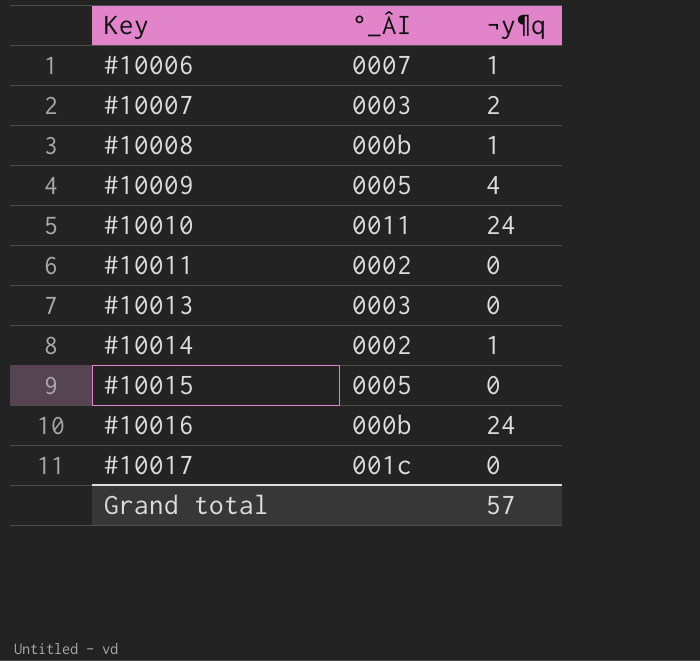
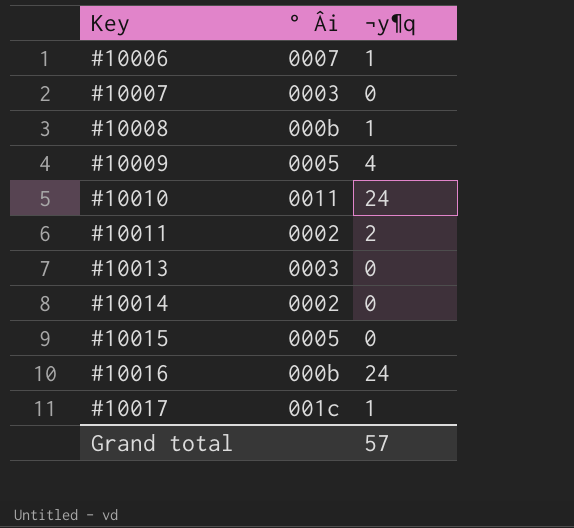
column name: °_ÂI -> ° Âi
#10007 | ¬y¶q: 2 -> 0
#10011 | ¬y¶q: 0 -> 2
#10014 | ¬y¶q: 1 -> 0
#10017 | ¬y¶q: 0 -> 1

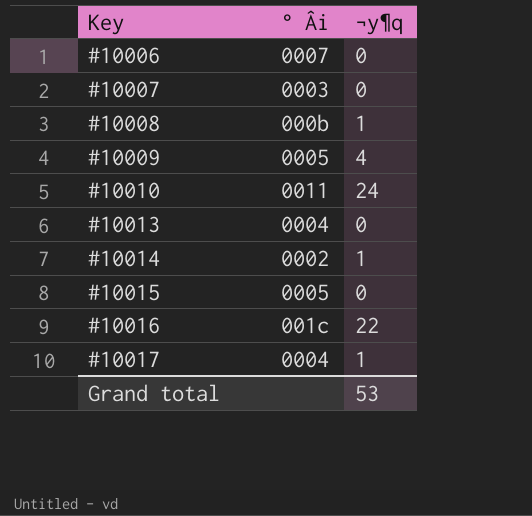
row #10011: 0002 | 2 -> none
#10006 | ¬y¶q: 1 -> 0
#10013 | ° Âi: 0003 -> 0004
#10014 | ¬y¶q: 0 -> 1
#10016 | ° Âi: 000b -> 001c
#10016 | ¬y¶q: 24 -> 22
#10017 | ° Âi: 001c -> 0004
Grand total | ¬y¶q: 57 -> 53

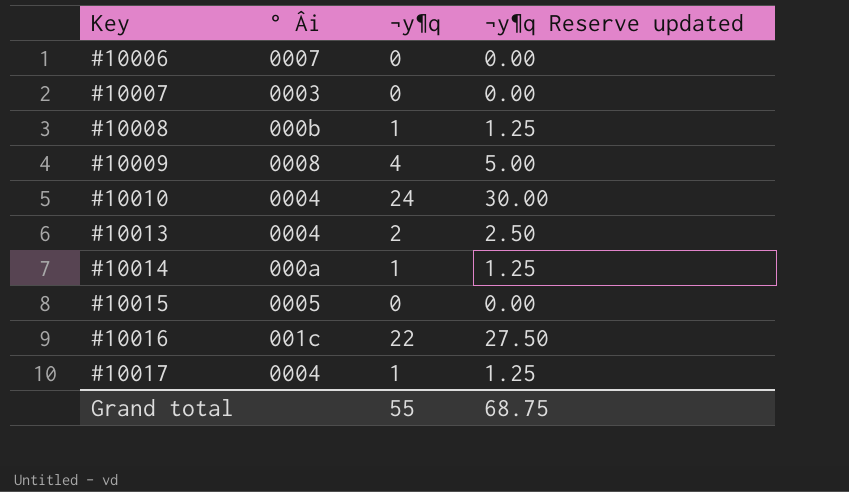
column ¬y¶q Reserve updated | formula: none -> [¬y¶q] * 1.25
#10009 | ° Âi: 0005 -> 0008
#10010 | ° Âi: 0011 -> 0004
#10013 | ¬y¶q: 0 -> 2
#10014 | ° Âi: 0002 -> 000a
Grand total | ¬y¶q: 53 -> 55

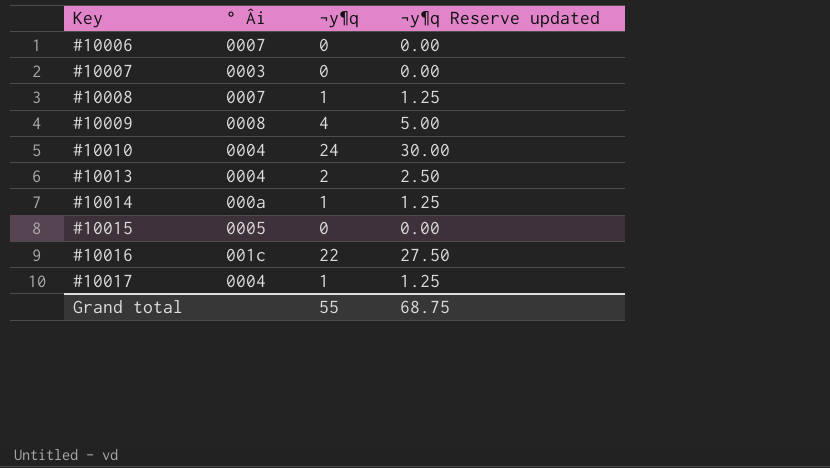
#10008 | ° Âi: 000b -> 0007

